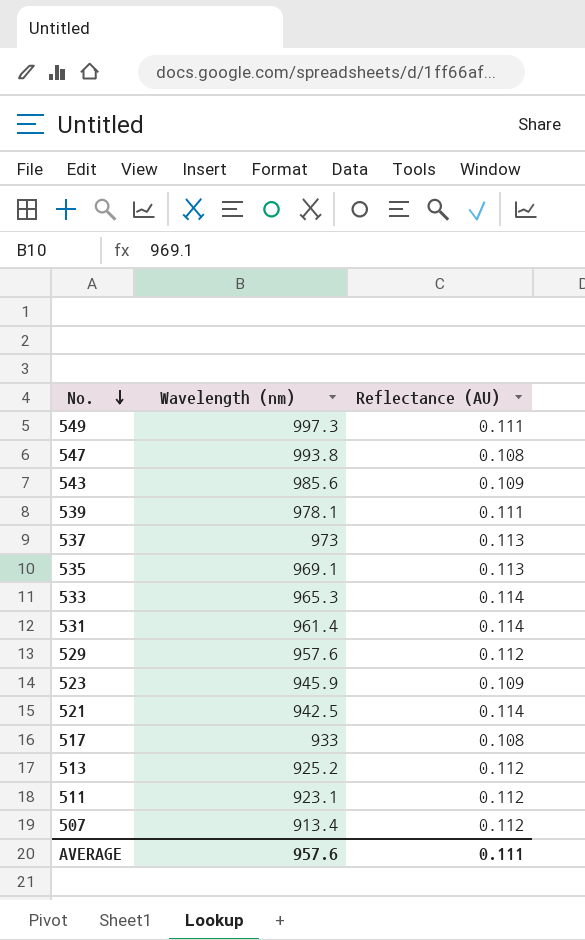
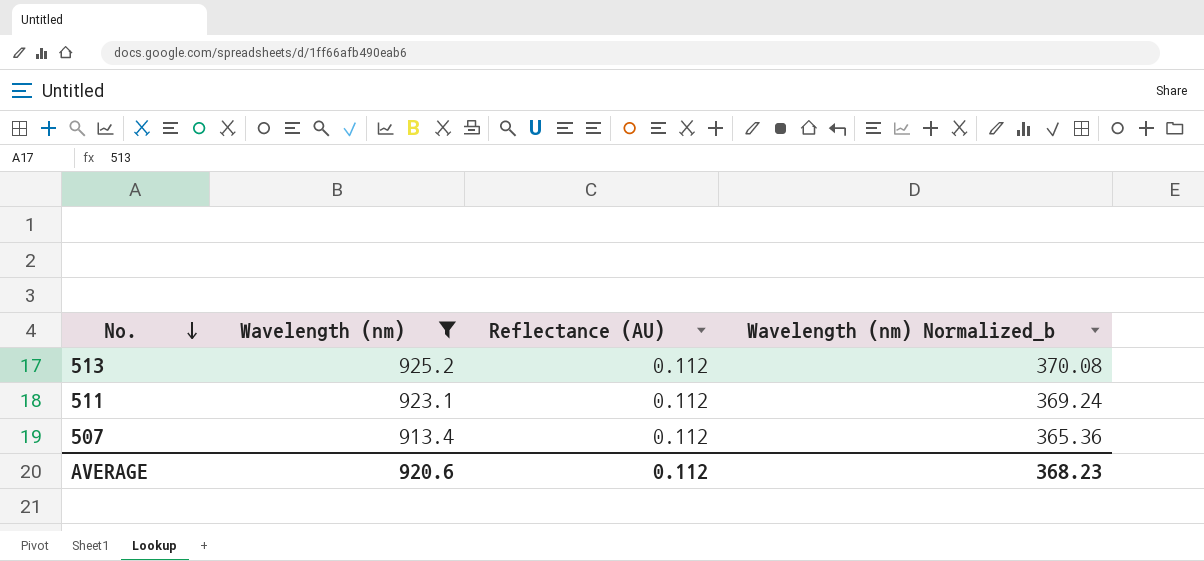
filter: none -> Wavelength (nm) <= 925.2
column Wavelength (nm) Normalized_b | formula: none -> [Wavelength (nm)] * 0.4
AVERAGE | Wavelength (nm): 957.6 -> 920.6
AVERAGE | Reflectance (AU): 0.111 -> 0.112

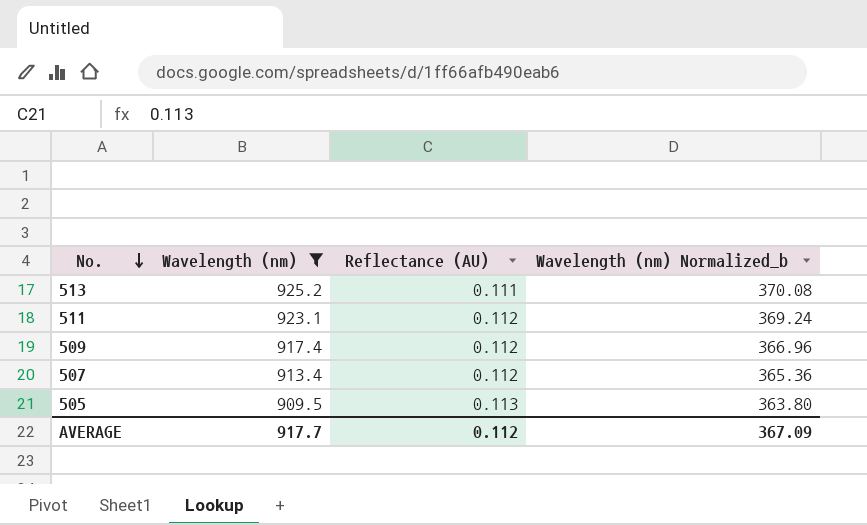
513 | Reflectance (AU): 0.112 -> 0.111
row 509: none -> 917.4 | 0.112 | 366.96
row 505: none -> 909.5 | 0.113 | 363.80
AVERAGE | Wavelength (nm): 920.6 -> 917.7
AVERAGE | Wavelength (nm) Normalized_b: 368.23 -> 367.09

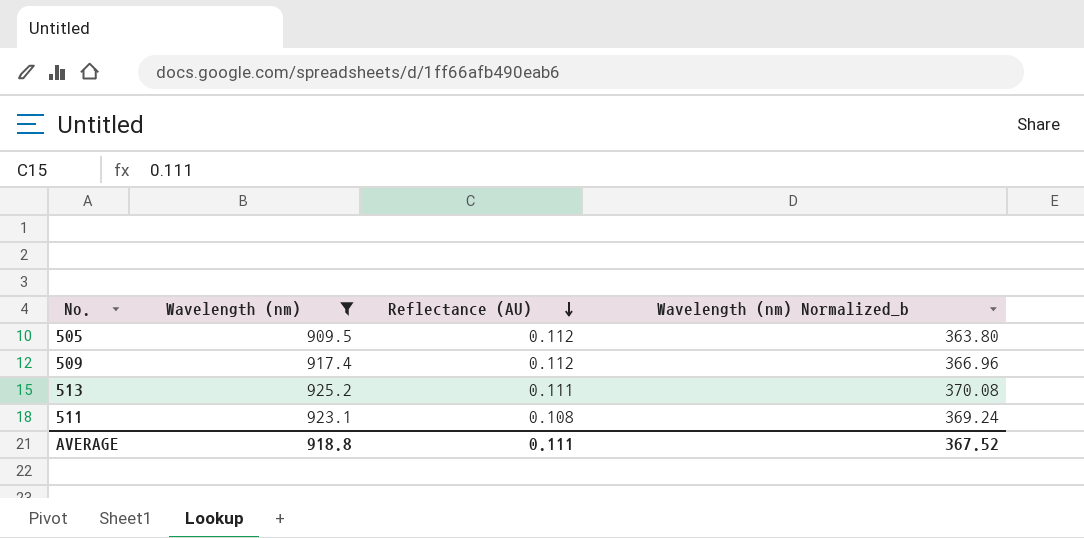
row order: No. descending -> Reflectance (AU) descending
row 507: 913.4 | 0.112 | 365.36 -> none
505 | Reflectance (AU): 0.113 -> 0.112
511 | Reflectance (AU): 0.112 -> 0.108
AVERAGE | Wavelength (nm): 917.7 -> 918.8
AVERAGE | Reflectance (AU): 0.112 -> 0.111
AVERAGE | Wavelength (nm) Normalized_b: 367.09 -> 367.52

